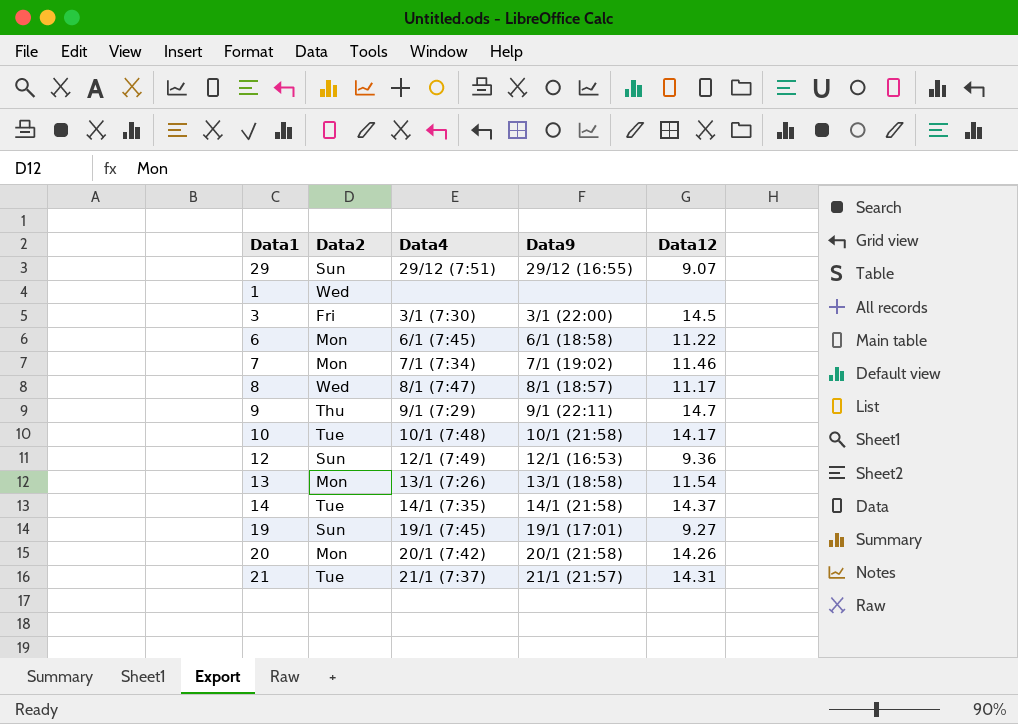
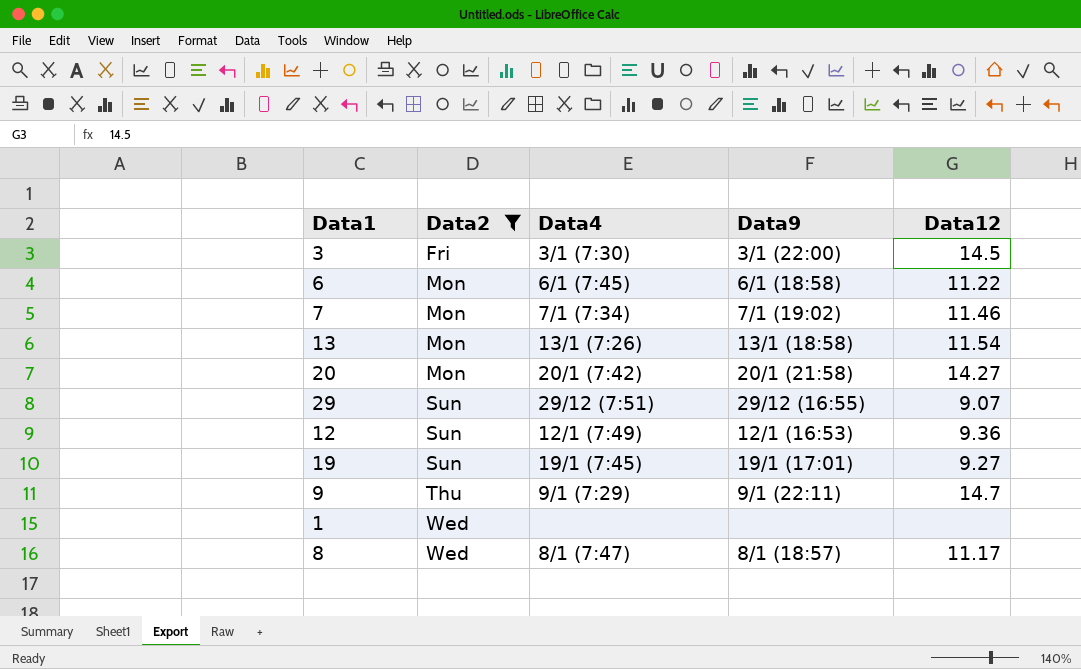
filter: none -> Data2 != Tue
row order: none -> Data2 ascending
20 | Data12: 14.26 -> 14.27

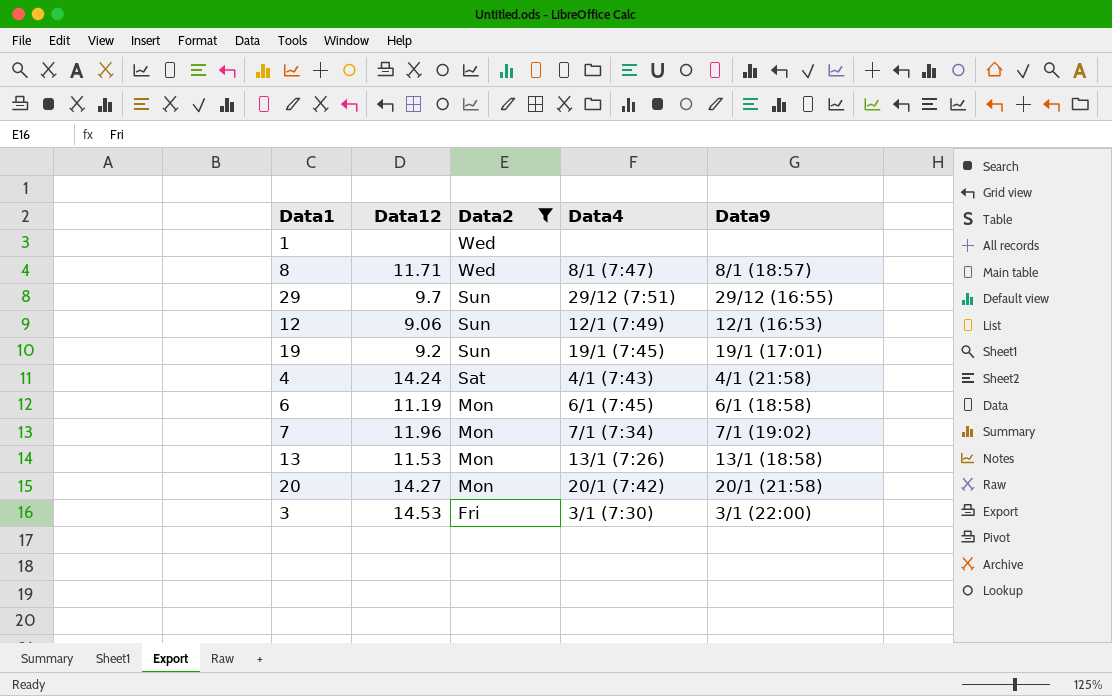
row order: Data2 ascending -> Data2 descending
column Data12 | position: 5 -> 2
row 9: Thu | 9/1 (7:29) | 9/1 (22:11) | 14.7 -> none
8 | Data12: 11.17 -> 11.71
29 | Data12: 9.07 -> 9.7
12 | Data12: 9.36 -> 9.06
19 | Data12: 9.27 -> 9.2
row 4: none -> 14.24 | Sat | 4/1 (7:43) | 4/1 (21:58)
6 | Data12: 11.22 -> 11.19
7 | Data12: 11.46 -> 11.96
13 | Data12: 11.54 -> 11.53
3 | Data12: 14.5 -> 14.53

